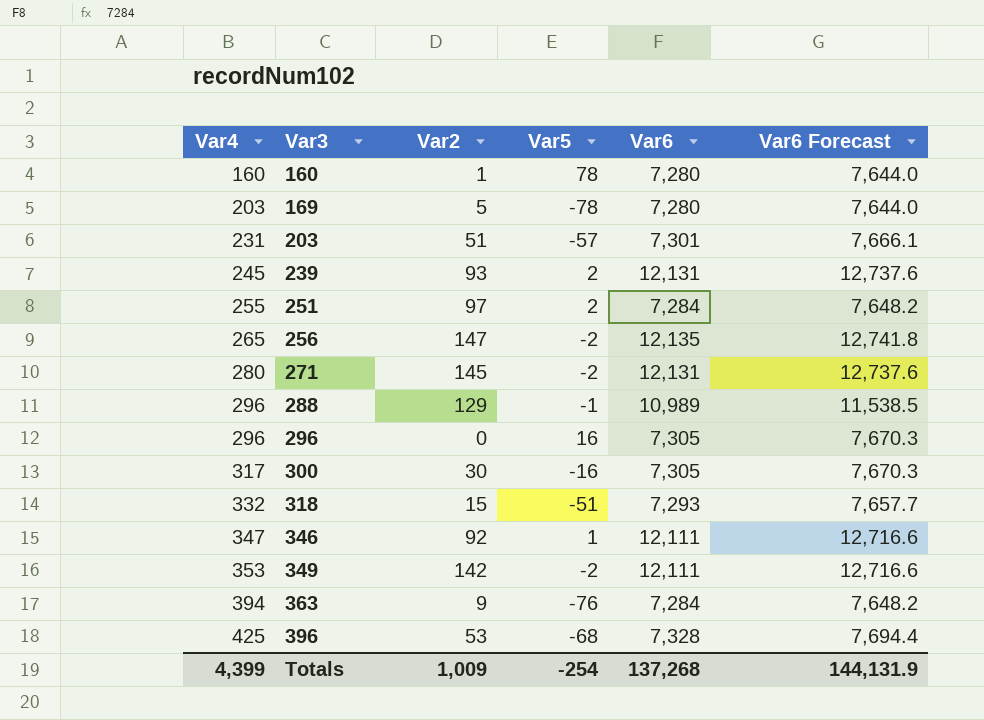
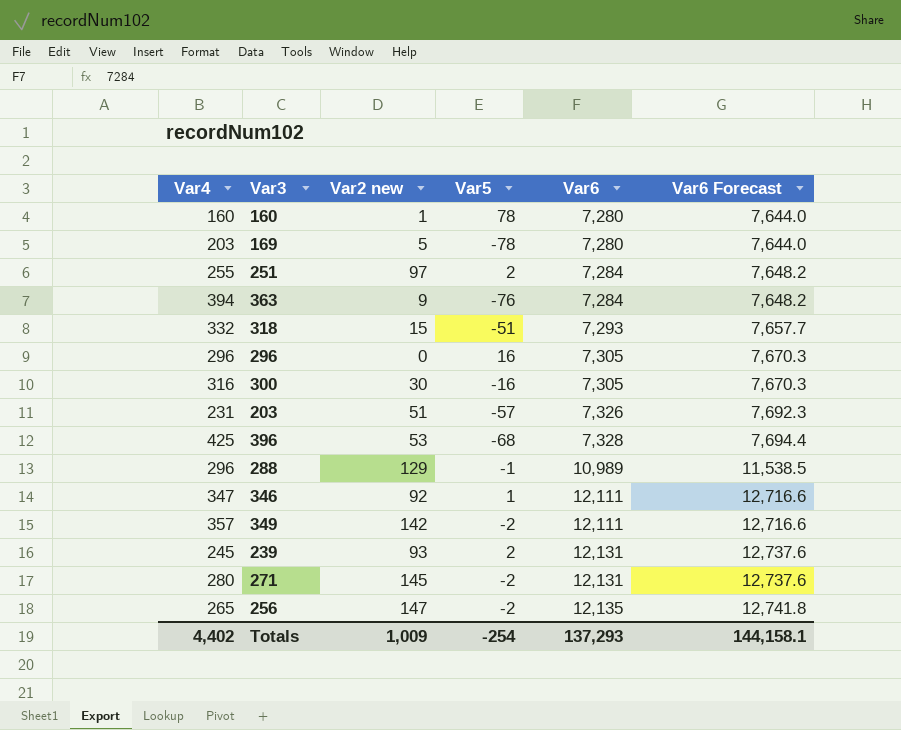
row order: Var4 ascending -> Var6 ascending
column name: Var2 -> Var2 new
300 | Var4: 317 -> 316
203 | Var6: 7,301 -> 7,326
203 | Var6 Forecast: 7,666.1 -> 7,692.3
349 | Var4: 353 -> 357
Totals | Var4: 4,399 -> 4,402
Totals | Var6: 137,268 -> 137,293
Totals | Var6 Forecast: 144,131.9 -> 144,158.1

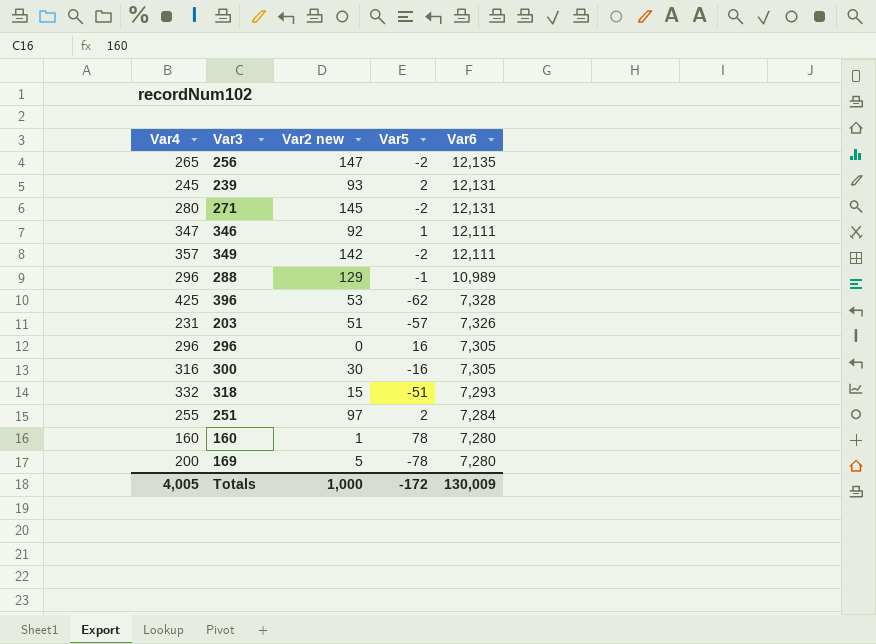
row order: Var6 ascending -> Var6 descending
column Var6 Forecast | formula: [Var6] * 1.05 -> none
row 363: 394 | 9 | -76 | 7,284 | 7,648.2 -> none
396 | Var5: -68 -> -62
169 | Var4: 203 -> 200
Totals | Var4: 4,402 -> 4,005
Totals | Var2 new: 1,009 -> 1,000
Totals | Var5: -254 -> -172
Totals | Var6: 137,293 -> 130,009

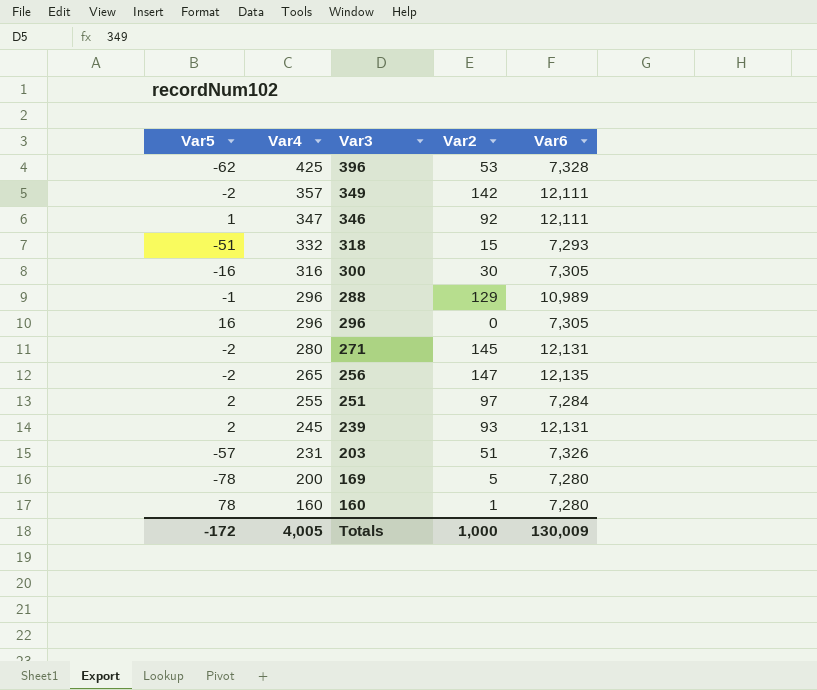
row order: Var6 descending -> Var4 descending
column Var5 | position: 4 -> 1
column name: Var2 new -> Var2

